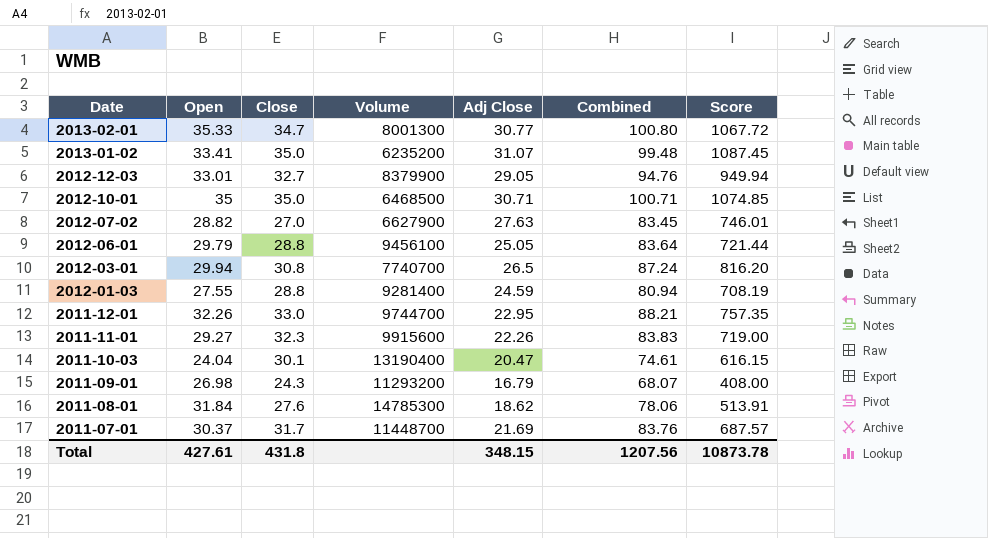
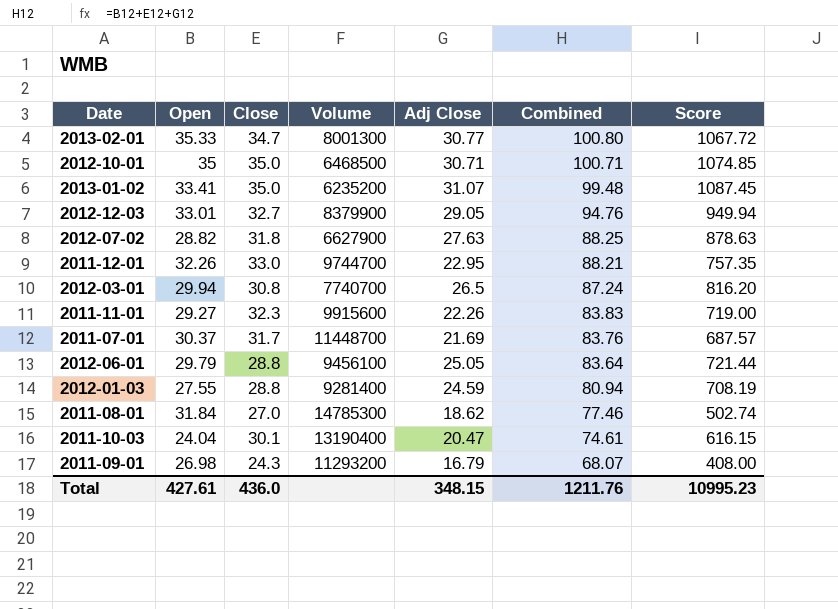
row order: Date descending -> Combined descending
2012-07-02 | Close: 27.0 -> 31.8
2012-07-02 | Combined: 83.45 -> 88.25
2012-07-02 | Score: 746.01 -> 878.63
2011-08-01 | Close: 27.6 -> 27.0
2011-08-01 | Combined: 78.06 -> 77.46
2011-08-01 | Score: 513.91 -> 502.74
Total | Close: 431.8 -> 436.0
Total | Combined: 1207.56 -> 1211.76
Total | Score: 10873.78 -> 10995.23

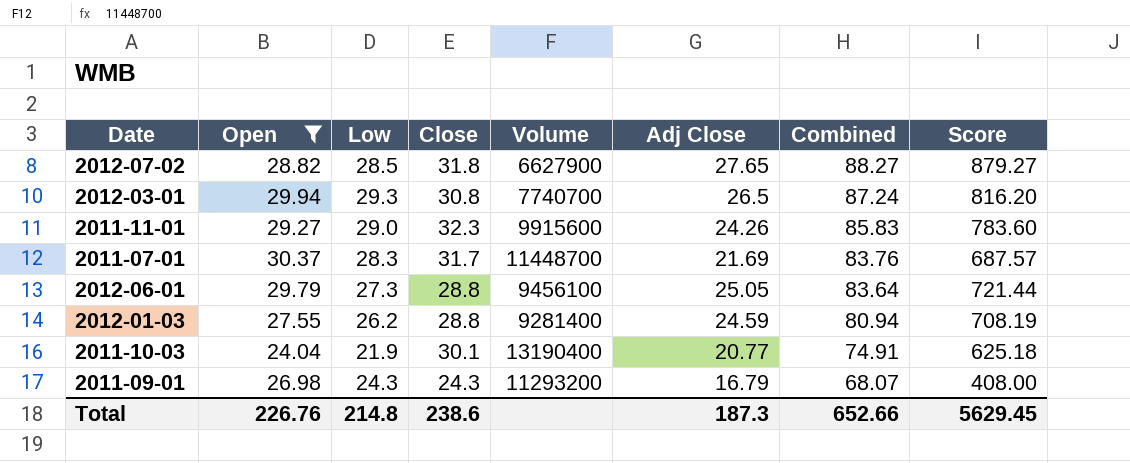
filter: none -> Open <= 30.37
column Low | position: none -> 3
2012-07-02 | Adj Close: 27.63 -> 27.65
2012-07-02 | Combined: 88.25 -> 88.27
2012-07-02 | Score: 878.63 -> 879.27
2011-11-01 | Adj Close: 22.26 -> 24.26
2011-11-01 | Combined: 83.83 -> 85.83
2011-11-01 | Score: 719.00 -> 783.60
2011-10-03 | Adj Close: 20.47 -> 20.77
2011-10-03 | Combined: 74.61 -> 74.91
2011-10-03 | Score: 616.15 -> 625.18
Total | Open: 427.61 -> 226.76
Total | Close: 436.0 -> 238.6
Total | Adj Close: 348.15 -> 187.3
Total | Combined: 1211.76 -> 652.66
Total | Score: 10995.23 -> 5629.45

